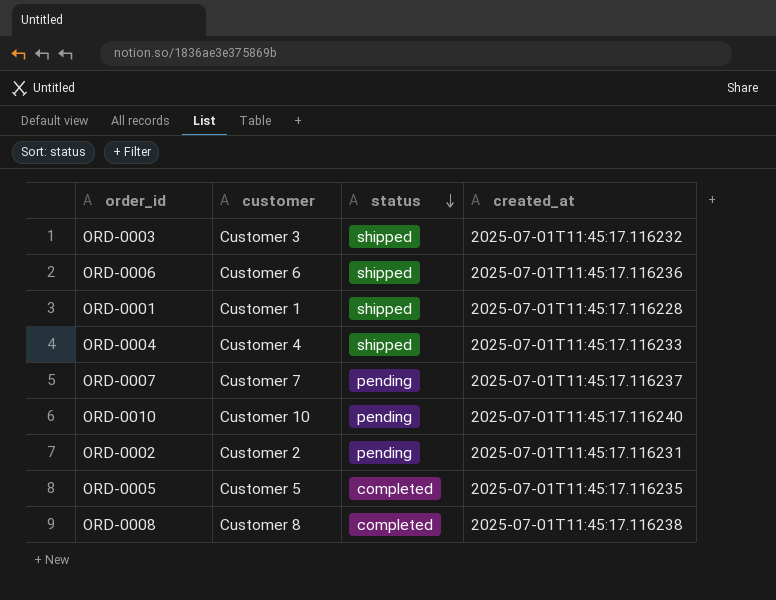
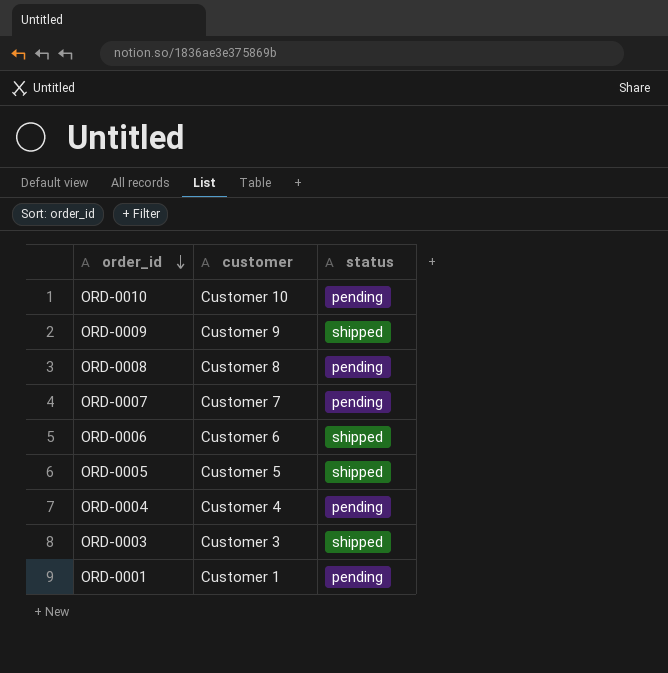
row order: status descending -> order_id descending
column created_at | position: 4 -> none
row ORD-0002: Customer 2 | pending | 2025-07-01T11:45:17.116231 -> none
row ORD-0009: none -> Customer 9 | shipped
ORD-0008 | status: completed -> pending
ORD-0005 | status: completed -> shipped
ORD-0004 | status: shipped -> pending
ORD-0001 | status: shipped -> pending

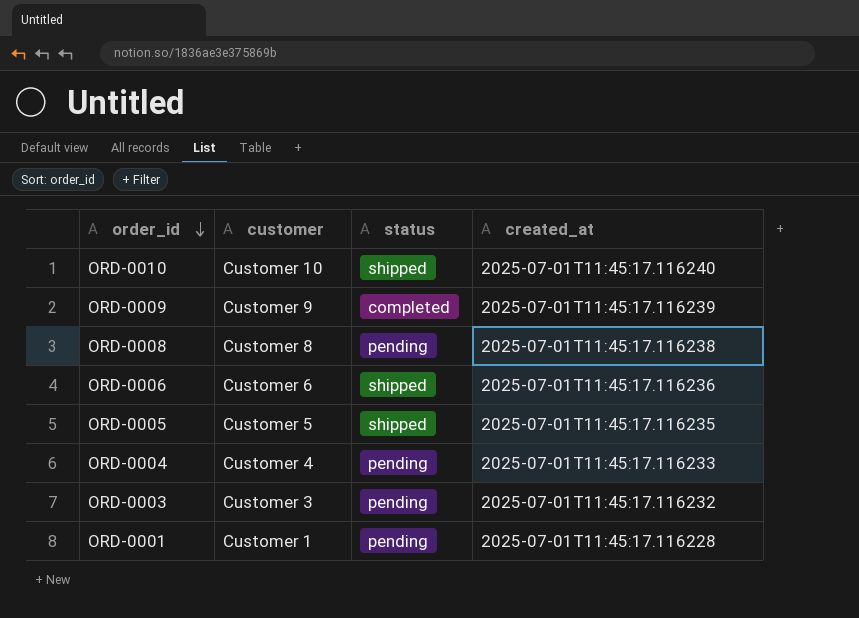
column created_at | position: none -> 4
row ORD-0007: Customer 7 | pending -> none
ORD-0010 | status: pending -> shipped
ORD-0009 | status: shipped -> completed
ORD-0003 | status: shipped -> pending

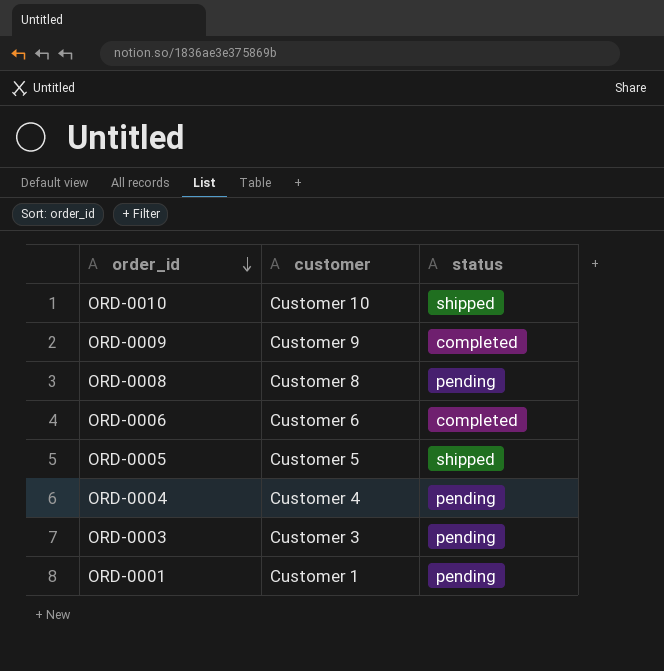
column created_at | position: 4 -> none
ORD-0006 | status: shipped -> completed

